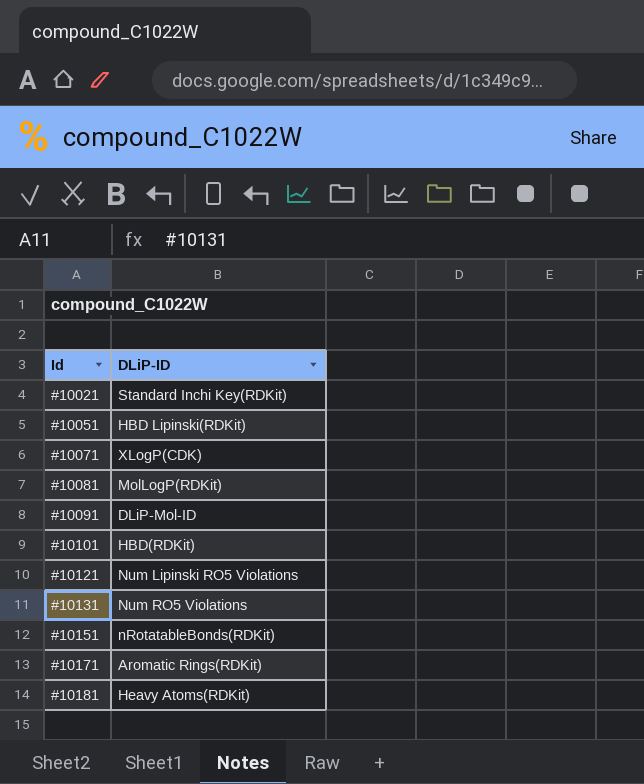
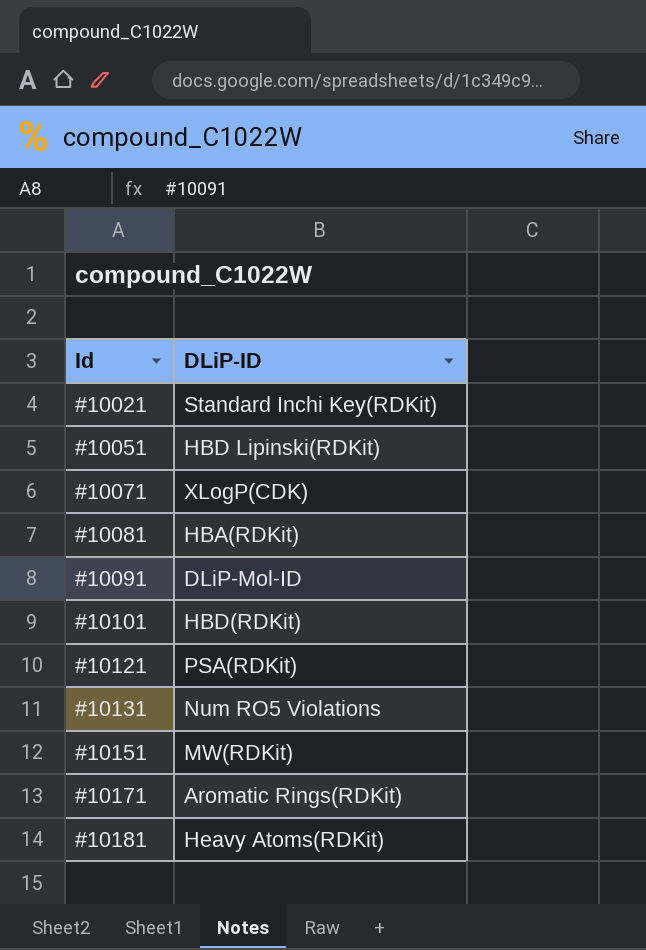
#10081 | DLiP-ID: MolLogP(RDKit) -> HBA(RDKit)
#10121 | DLiP-ID: Num Lipinski RO5 Violations -> PSA(RDKit)
#10151 | DLiP-ID: nRotatableBonds(RDKit) -> MW(RDKit)

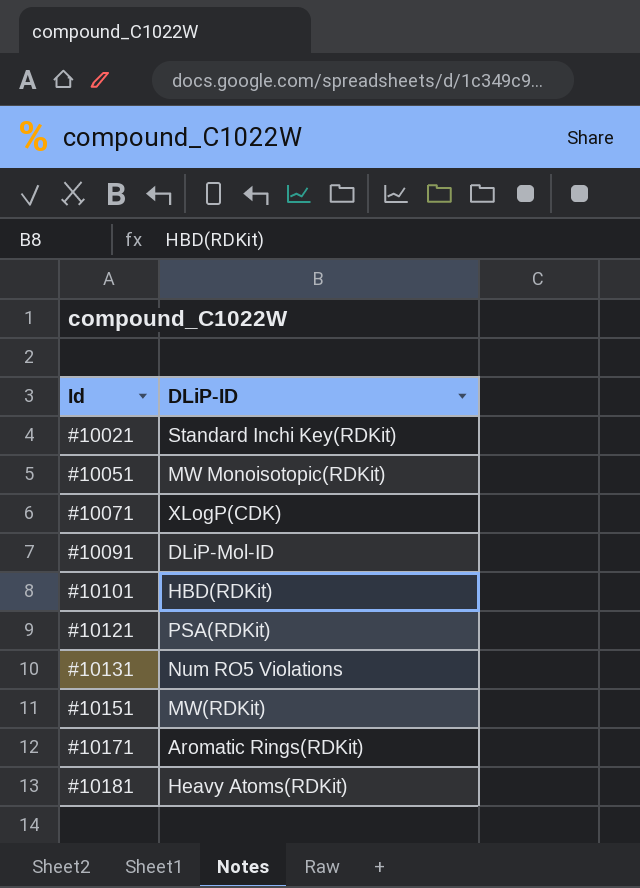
row #10081: HBA(RDKit) -> none
#10051 | DLiP-ID: HBD Lipinski(RDKit) -> MW Monoisotopic(RDKit)

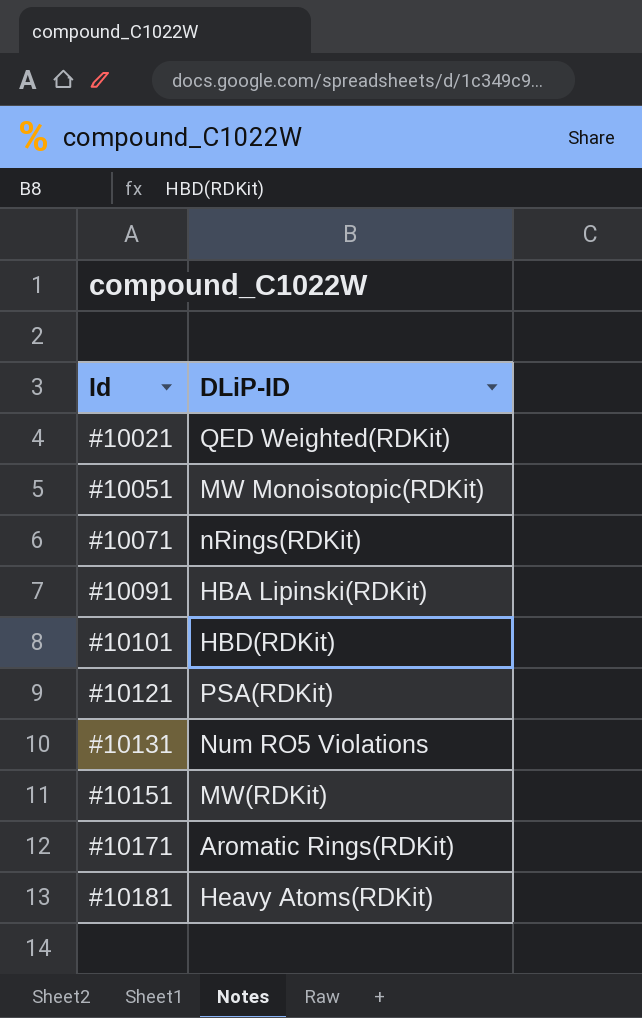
#10021 | DLiP-ID: Standard Inchi Key(RDKit) -> QED Weighted(RDKit)
#10071 | DLiP-ID: XLogP(CDK) -> nRings(RDKit)
#10091 | DLiP-ID: DLiP-Mol-ID -> HBA Lipinski(RDKit)

